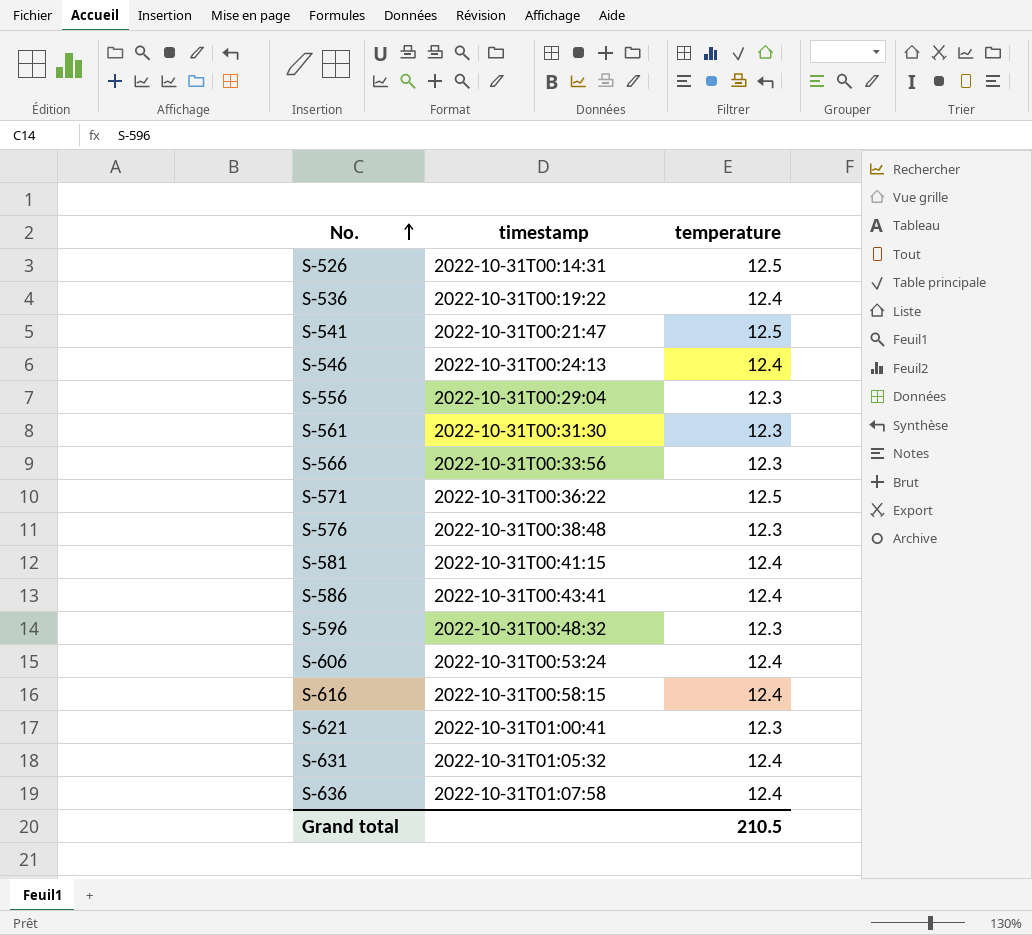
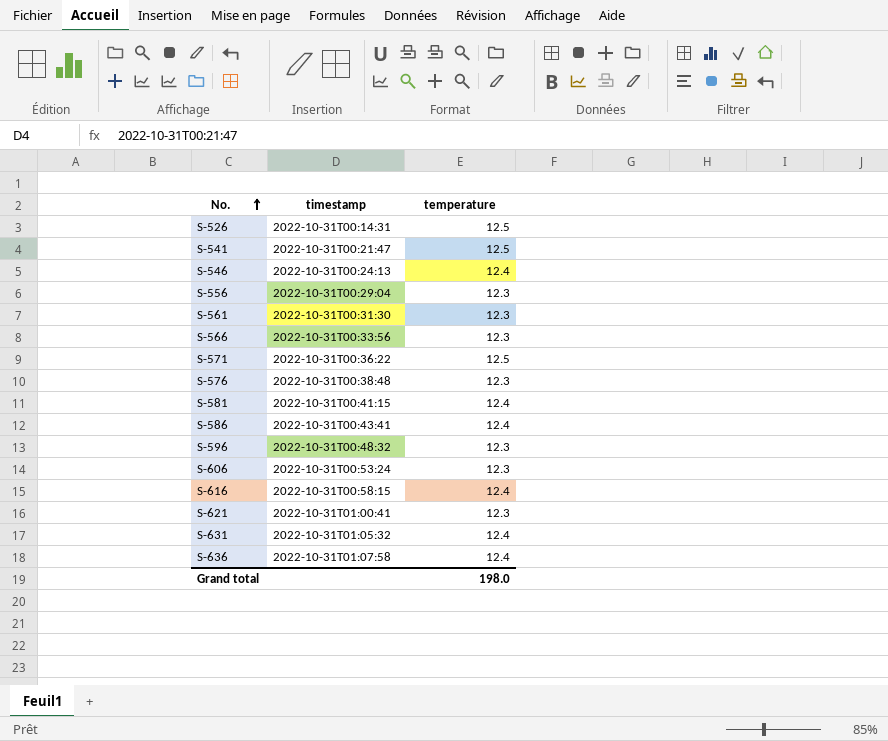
row S-536: 2022-10-31T00:19:22 | 12.4 -> none
S-606 | temperature: 12.4 -> 12.3
Grand total | temperature: 210.5 -> 198.0

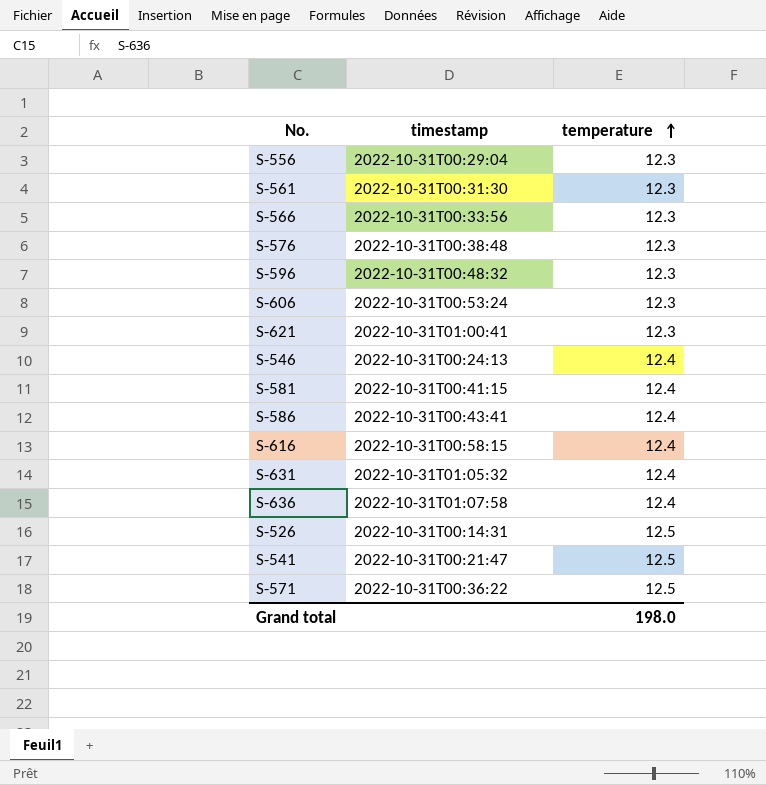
row order: No. ascending -> temperature ascending

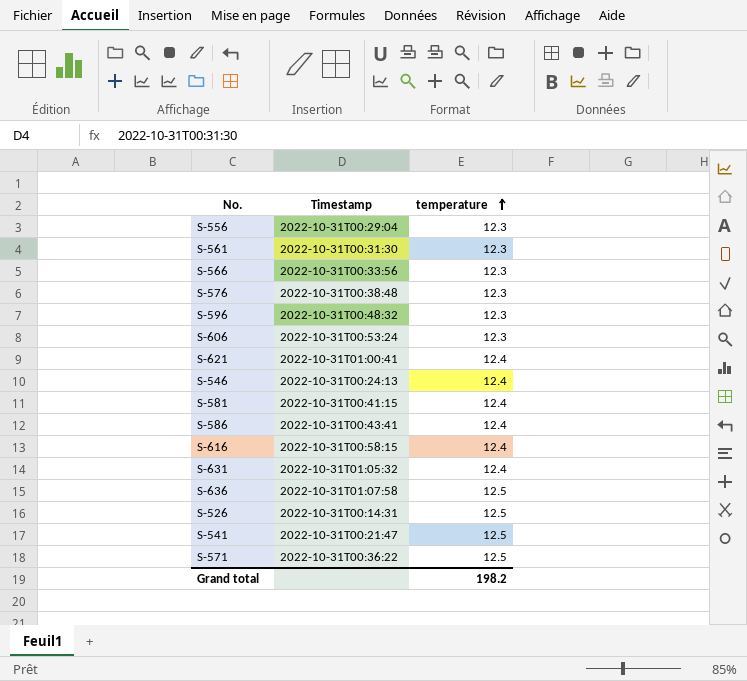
column name: timestamp -> Timestamp
S-621 | temperature: 12.3 -> 12.4
S-636 | temperature: 12.4 -> 12.5
Grand total | temperature: 198.0 -> 198.2

